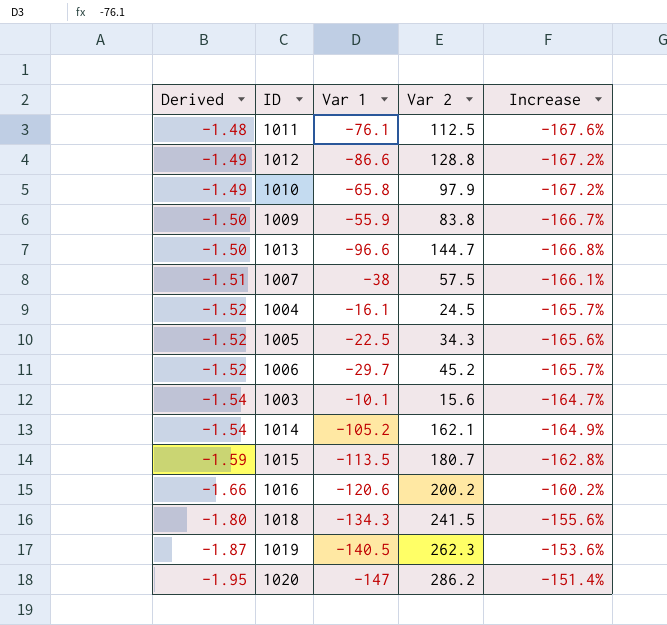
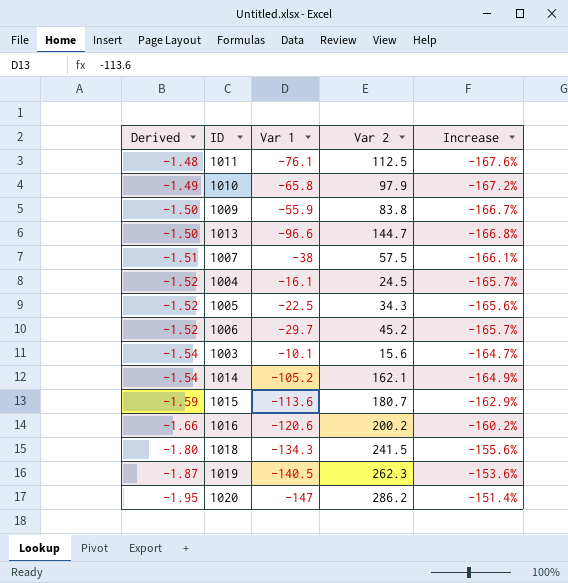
row 1012: -1.49 | -86.6 | 128.8 | -167.2% -> none
1015 | Var 1: -113.5 -> -113.6
1015 | Increase: -162.8% -> -162.9%

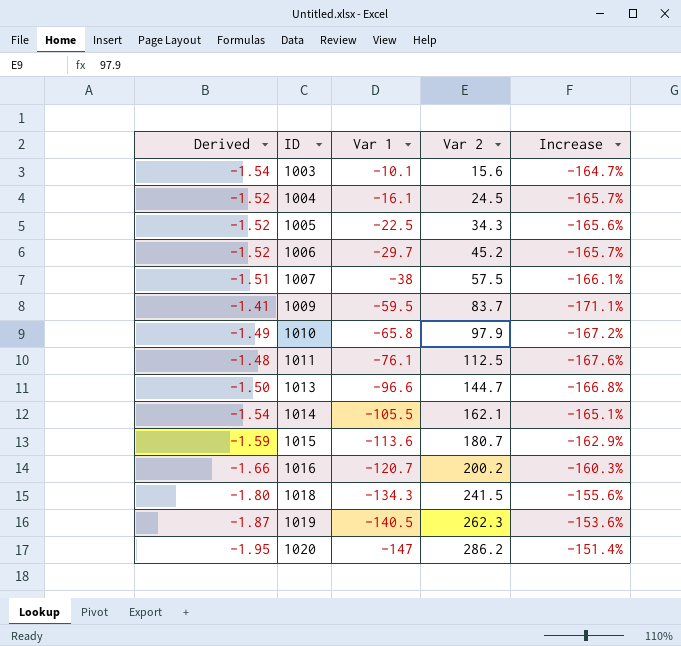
row order: Derived descending -> ID ascending
1009 | Derived: -1.50 -> -1.41
1009 | Var 1: -55.9 -> -59.5
1009 | Var 2: 83.8 -> 83.7
1009 | Increase: -166.7% -> -171.1%
1014 | Var 1: -105.2 -> -105.5
1014 | Increase: -164.9% -> -165.1%
1016 | Var 1: -120.6 -> -120.7
1016 | Increase: -160.2% -> -160.3%

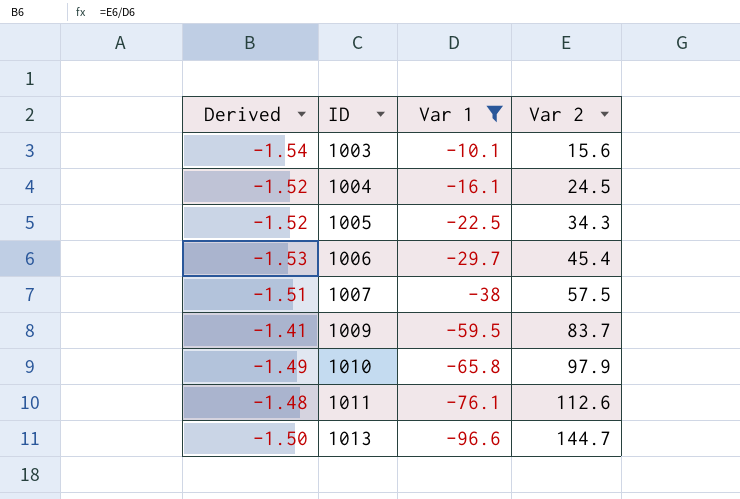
filter: none -> Var 1 >= -96.6
column Increase | formula: ([Var 1] - [Var 2]) / [Var 2] -> none
1006 | Derived: -1.52 -> -1.53
1006 | Var 2: 45.2 -> 45.4
1011 | Var 2: 112.5 -> 112.6

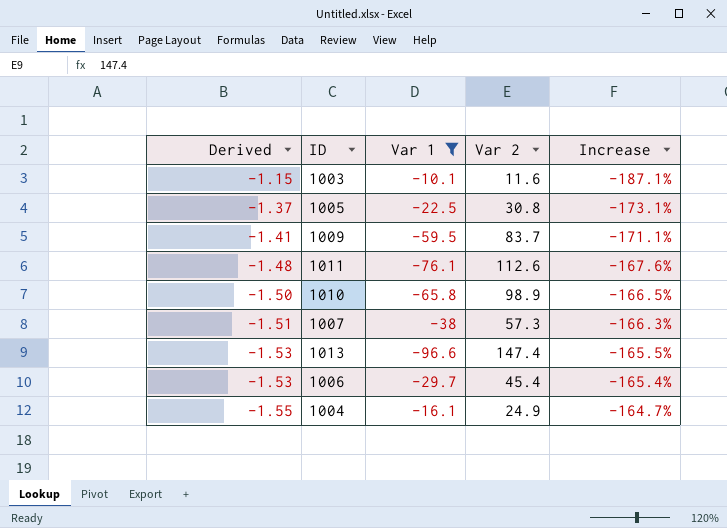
row order: ID ascending -> Derived descending
column Increase | formula: none -> ([Var 1] - [Var 2]) / [Var 2]
1003 | Derived: -1.54 -> -1.15
1003 | Var 2: 15.6 -> 11.6
1005 | Derived: -1.52 -> -1.37
1005 | Var 2: 34.3 -> 30.8
1010 | Derived: -1.49 -> -1.50
1010 | Var 2: 97.9 -> 98.9
1007 | Var 2: 57.5 -> 57.3
1013 | Derived: -1.50 -> -1.53
1013 | Var 2: 144.7 -> 147.4
1004 | Derived: -1.52 -> -1.55
1004 | Var 2: 24.5 -> 24.9

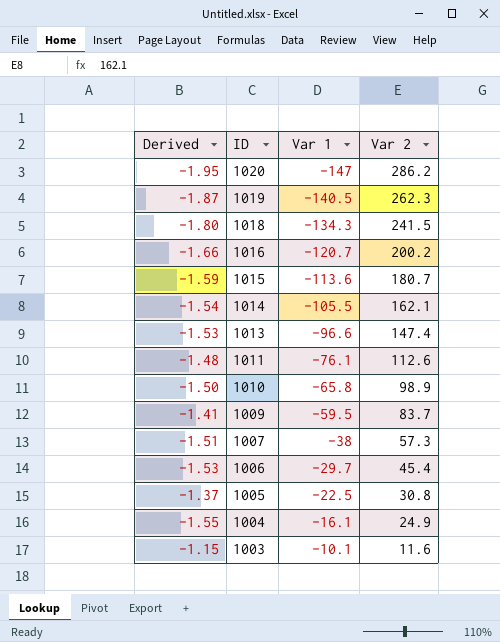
filter: Var 1 >= -96.6 -> none
row order: Derived descending -> ID descending
column Increase | formula: ([Var 1] - [Var 2]) / [Var 2] -> none

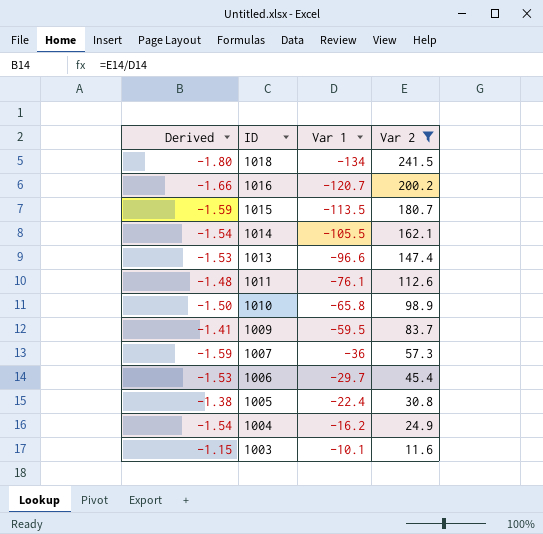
filter: none -> Var 2 <= 241.5
1018 | Var 1: -134.3 -> -134
1015 | Var 1: -113.6 -> -113.5
1007 | Derived: -1.51 -> -1.59
1007 | Var 1: -38 -> -36
1005 | Derived: -1.37 -> -1.38
1005 | Var 1: -22.5 -> -22.4
1004 | Derived: -1.55 -> -1.54
1004 | Var 1: -16.1 -> -16.2

